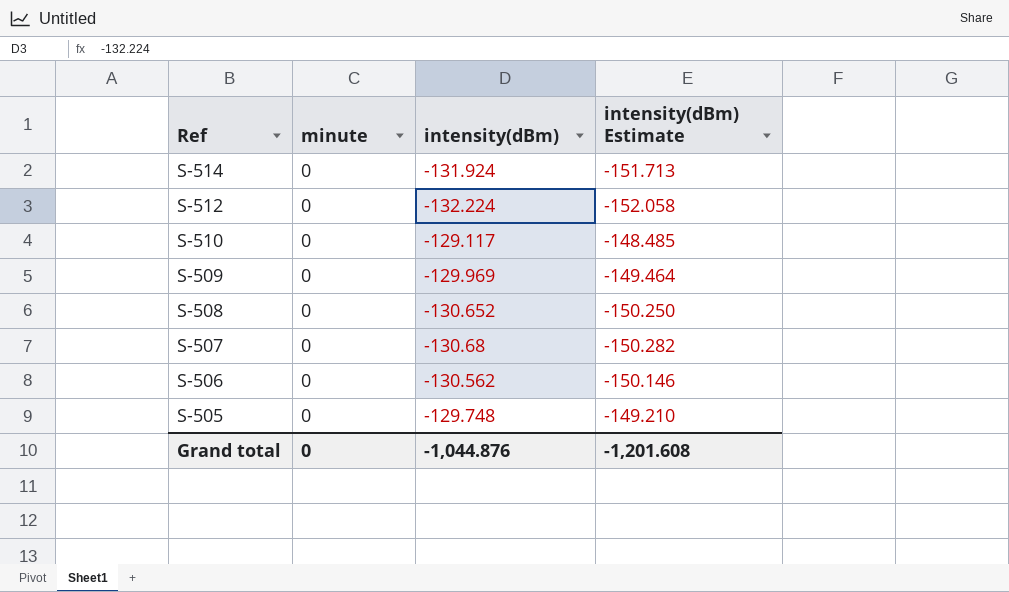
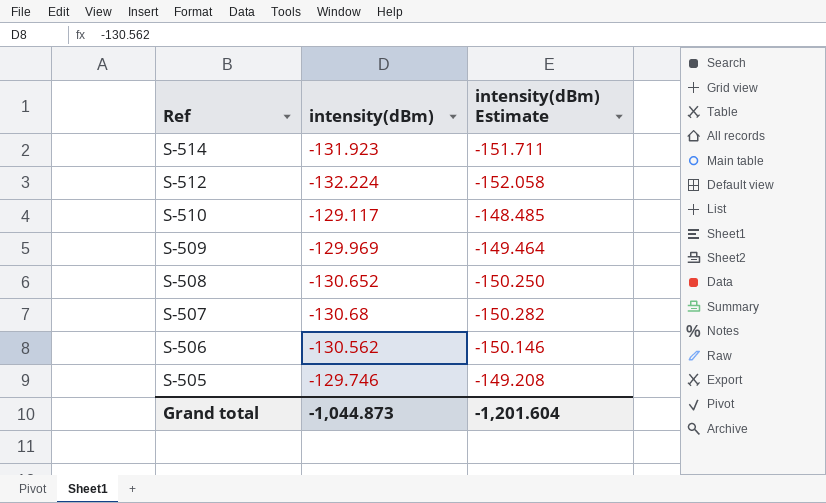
column minute | position: 2 -> none
S-514 | intensity(dBm): -131.924 -> -131.923
S-514 | intensity(dBm) Estimate: -151.713 -> -151.711
S-505 | intensity(dBm): -129.748 -> -129.746
S-505 | intensity(dBm) Estimate: -149.210 -> -149.208
Grand total | intensity(dBm): -1,044.876 -> -1,044.873
Grand total | intensity(dBm) Estimate: -1,201.608 -> -1,201.604

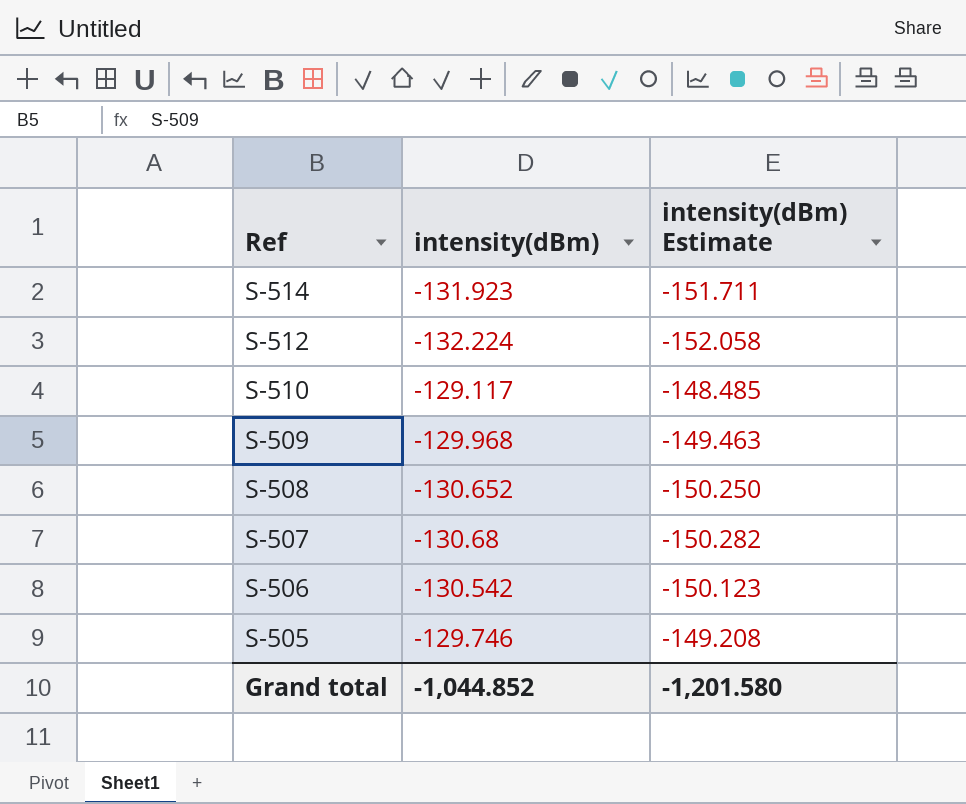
S-509 | intensity(dBm): -129.969 -> -129.968
S-509 | intensity(dBm) Estimate: -149.464 -> -149.463
S-506 | intensity(dBm): -130.562 -> -130.542
S-506 | intensity(dBm) Estimate: -150.146 -> -150.123
Grand total | intensity(dBm): -1,044.873 -> -1,044.852
Grand total | intensity(dBm) Estimate: -1,201.604 -> -1,201.580

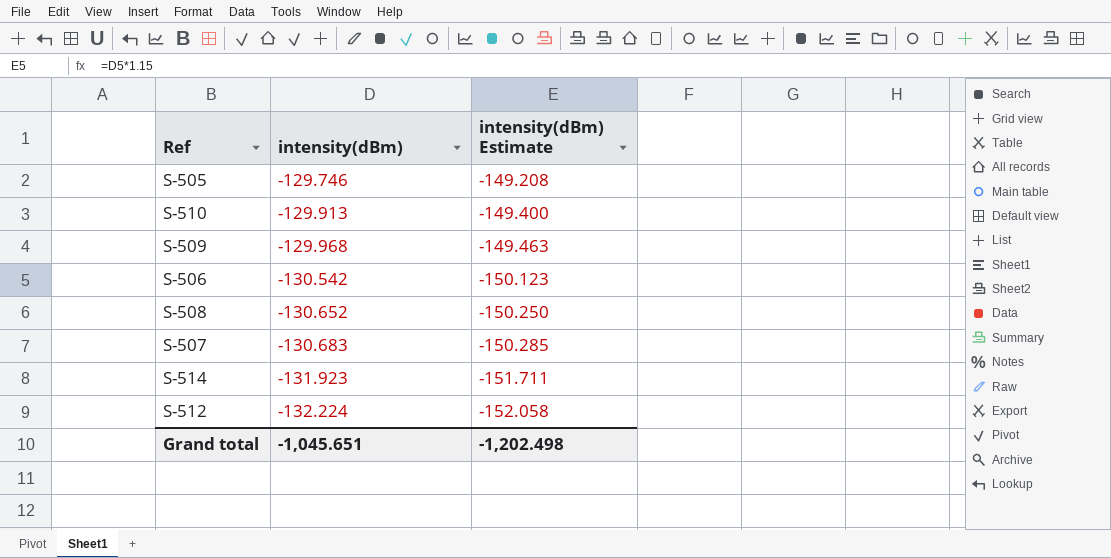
row order: Ref descending -> intensity(dBm) descending
S-510 | intensity(dBm): -129.117 -> -129.913
S-510 | intensity(dBm) Estimate: -148.485 -> -149.400
S-507 | intensity(dBm): -130.68 -> -130.683
S-507 | intensity(dBm) Estimate: -150.282 -> -150.285
Grand total | intensity(dBm): -1,044.852 -> -1,045.651
Grand total | intensity(dBm) Estimate: -1,201.580 -> -1,202.498

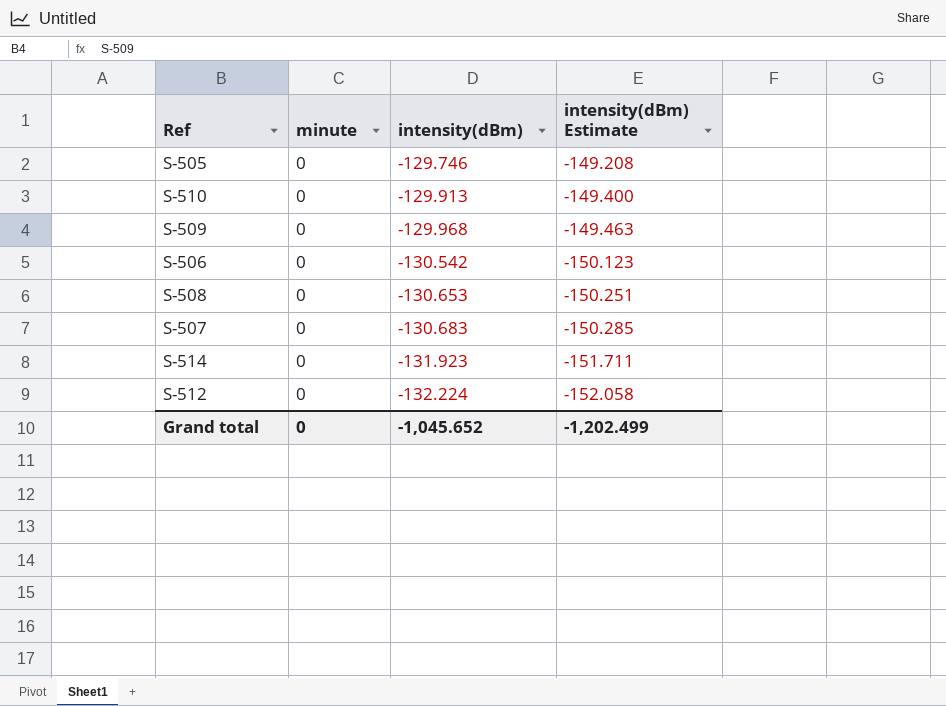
column minute | position: none -> 2
S-508 | intensity(dBm): -130.652 -> -130.653
S-508 | intensity(dBm) Estimate: -150.250 -> -150.251
Grand total | intensity(dBm): -1,045.651 -> -1,045.652
Grand total | intensity(dBm) Estimate: -1,202.498 -> -1,202.499

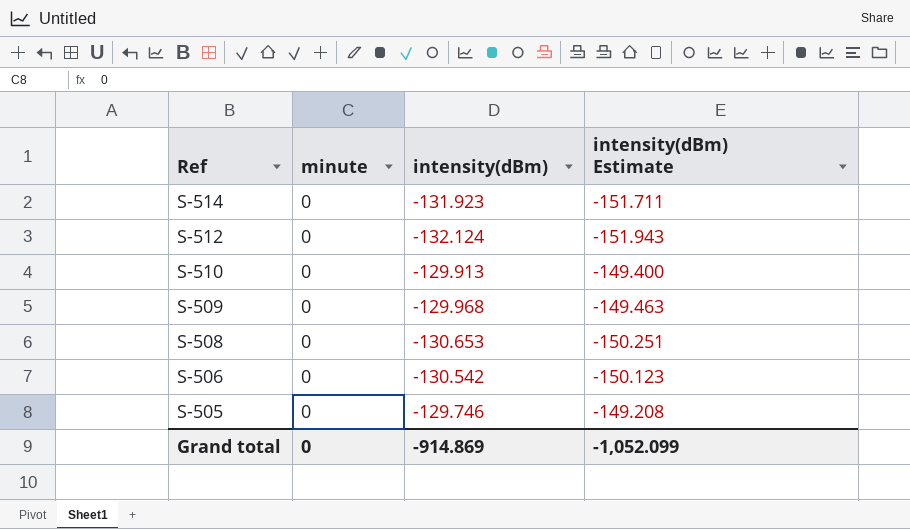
row order: intensity(dBm) descending -> Ref descending
row S-507: 0 | -130.683 | -150.285 -> none
S-512 | intensity(dBm): -132.224 -> -132.124
S-512 | intensity(dBm) Estimate: -152.058 -> -151.943
Grand total | intensity(dBm): -1,045.652 -> -914.869
Grand total | intensity(dBm) Estimate: -1,202.499 -> -1,052.099

